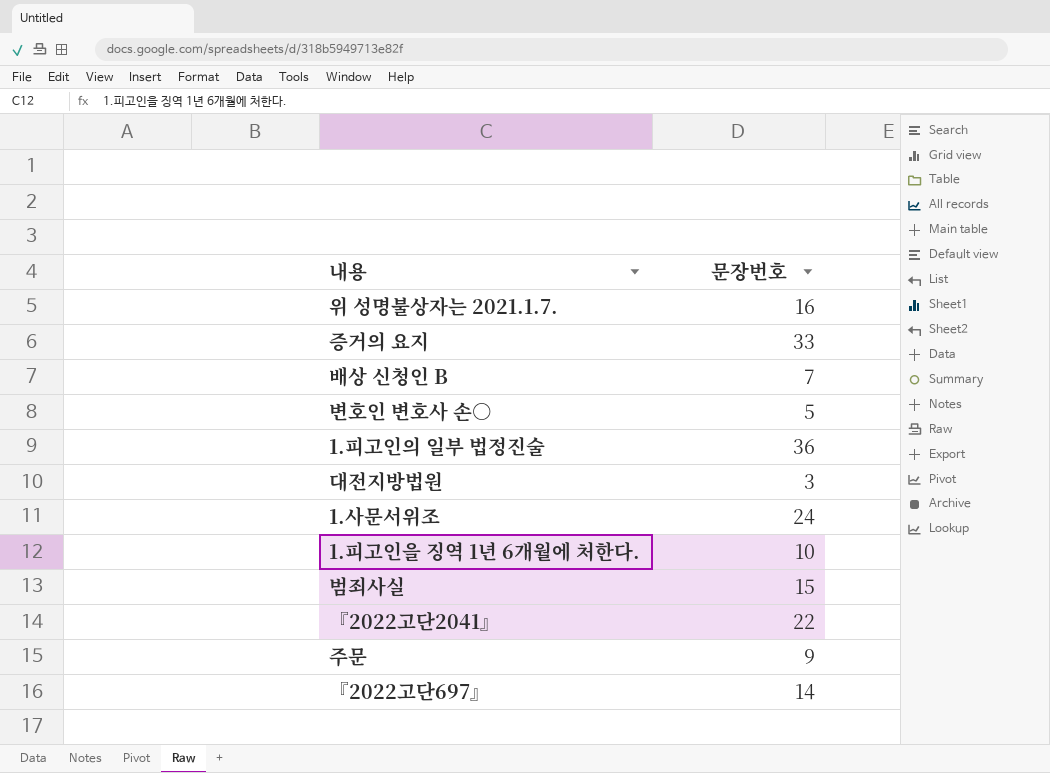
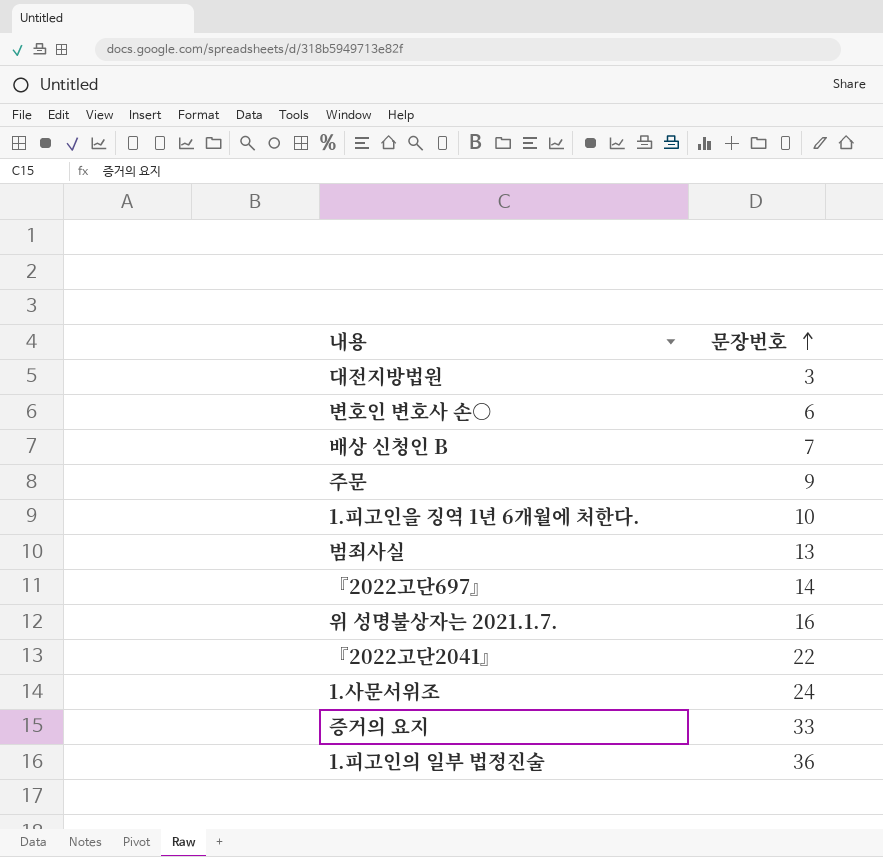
row order: none -> 문장번호 ascending
변호인 변호사 손○ | 문장번호: 5 -> 6
범죄사실 | 문장번호: 15 -> 13

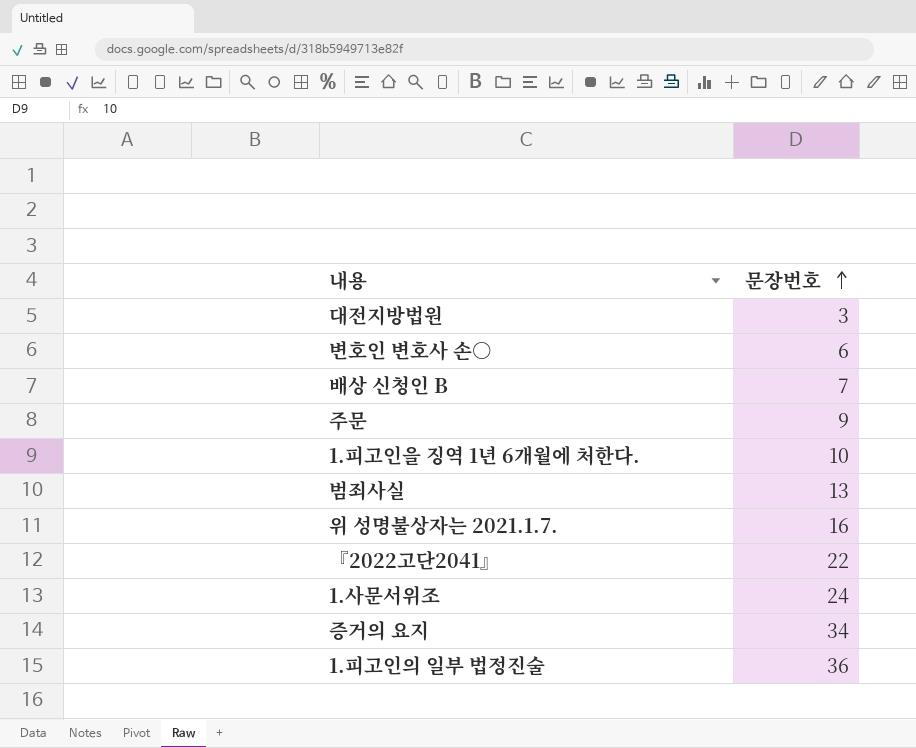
row 『2022고단697』: 14 -> none
증거의 요지 | 문장번호: 33 -> 34

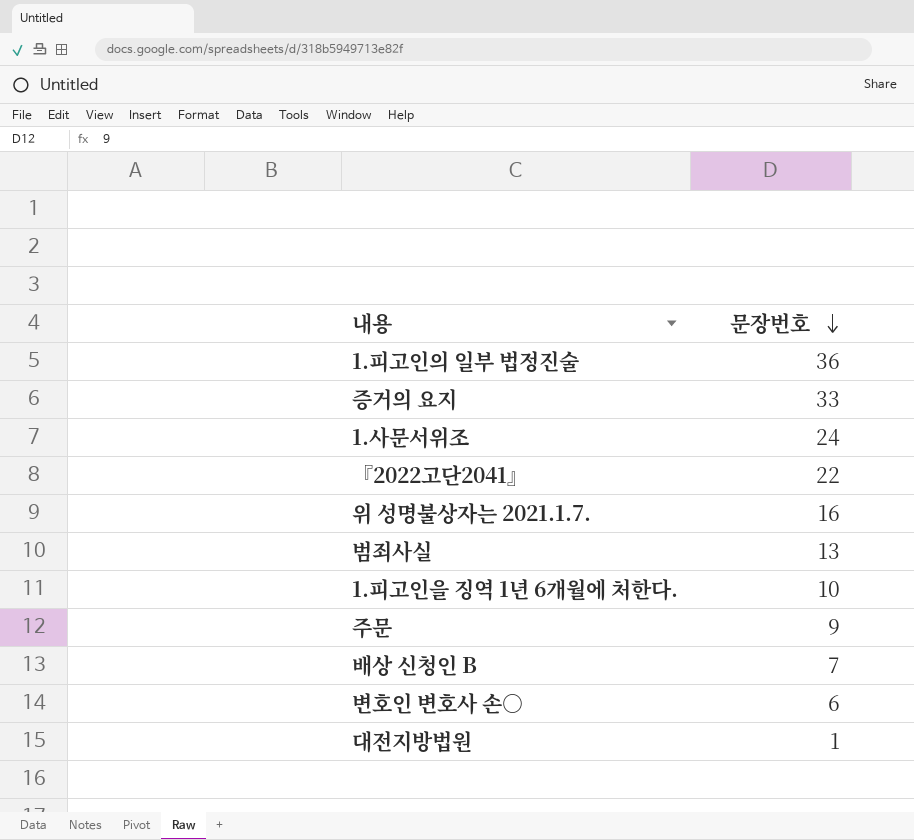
row order: 문장번호 ascending -> 문장번호 descending
증거의 요지 | 문장번호: 34 -> 33
대전지방법원 | 문장번호: 3 -> 1

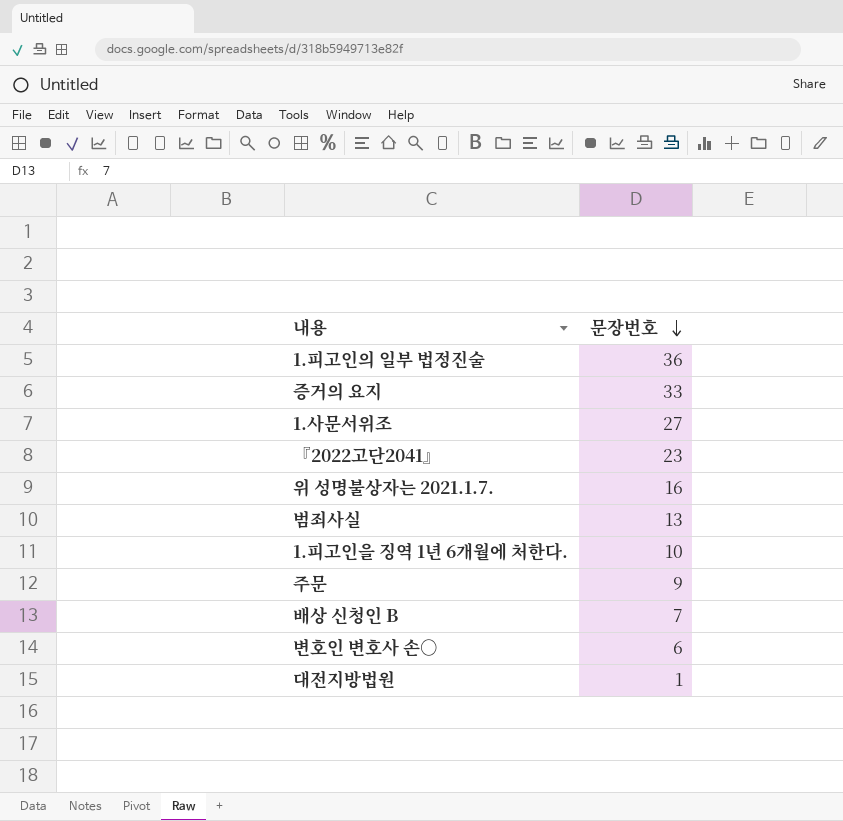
1.사문서위조 | 문장번호: 24 -> 27
『2022고단2041』 | 문장번호: 22 -> 23

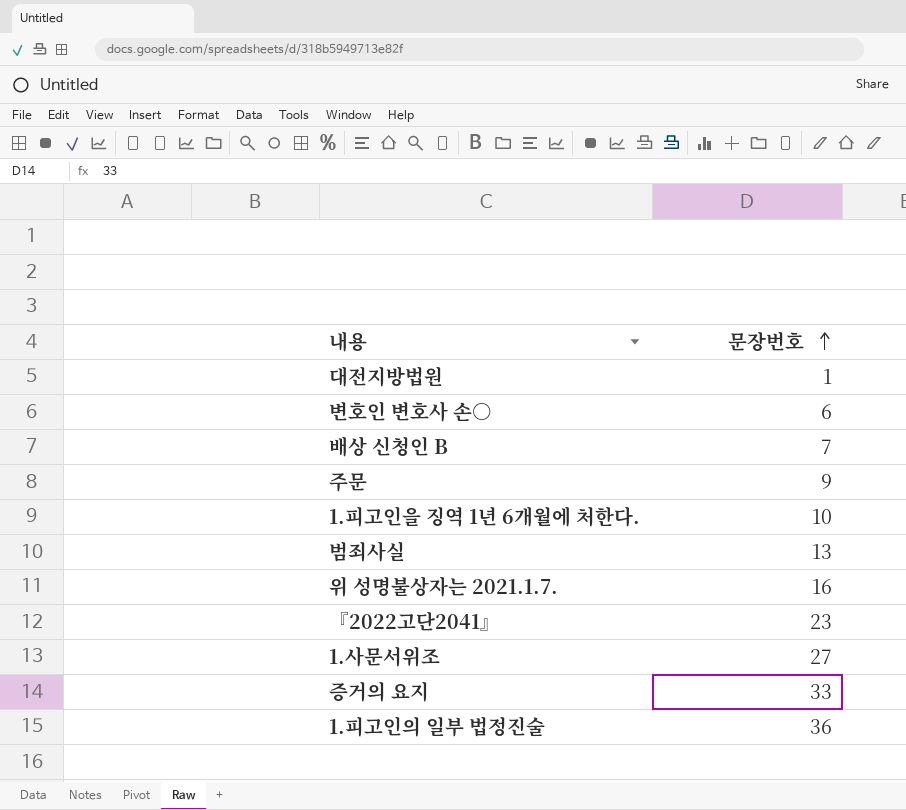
row order: 문장번호 descending -> 문장번호 ascending

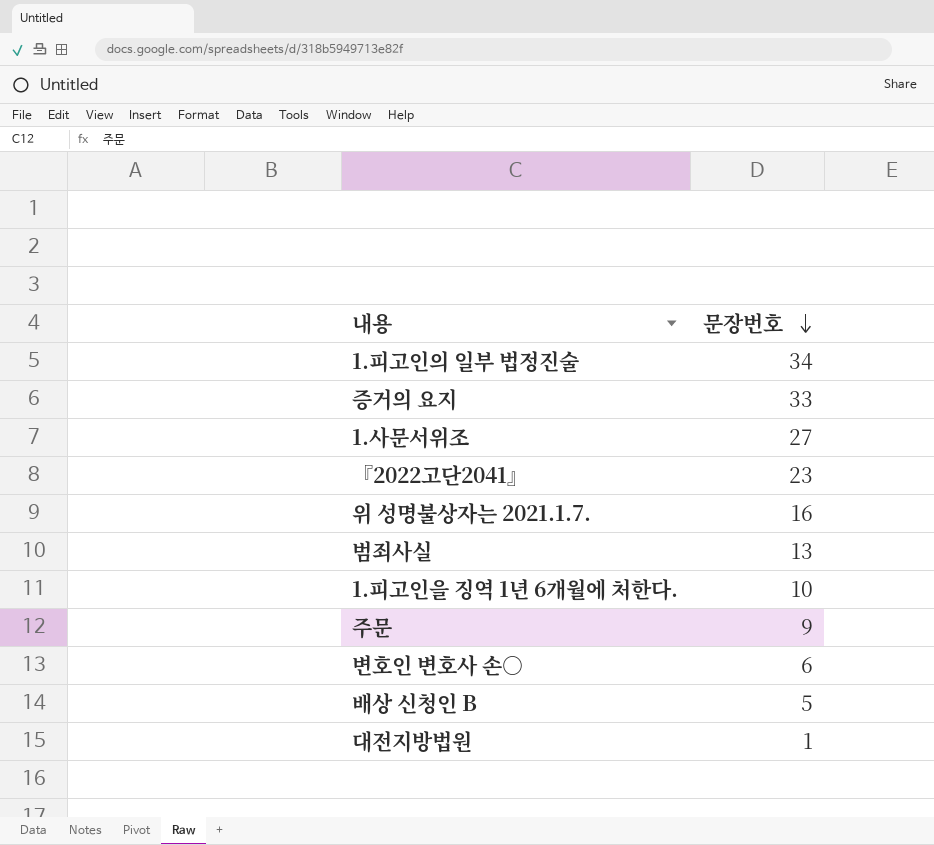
row order: 문장번호 ascending -> 문장번호 descending
1.피고인의 일부 법정진술 | 문장번호: 36 -> 34
배상 신청인 B | 문장번호: 7 -> 5

